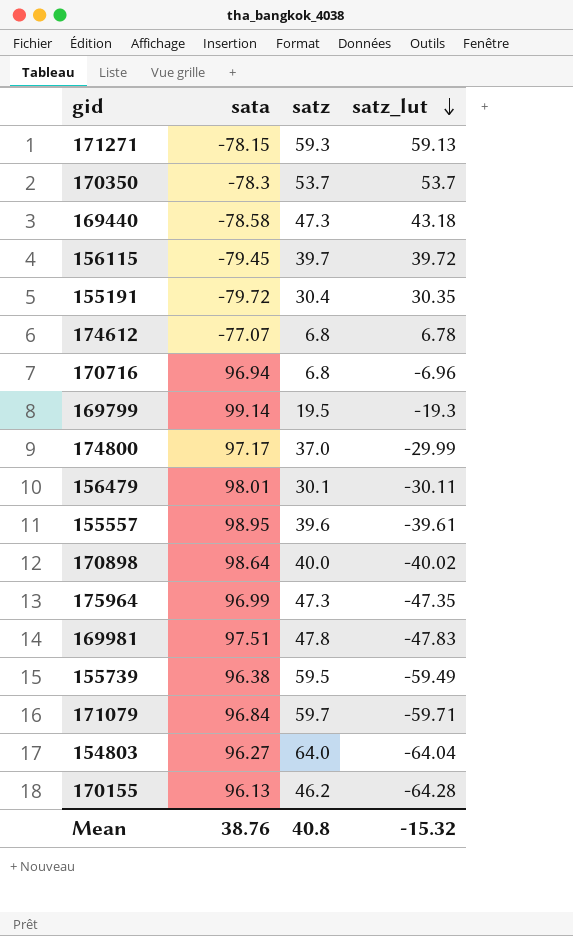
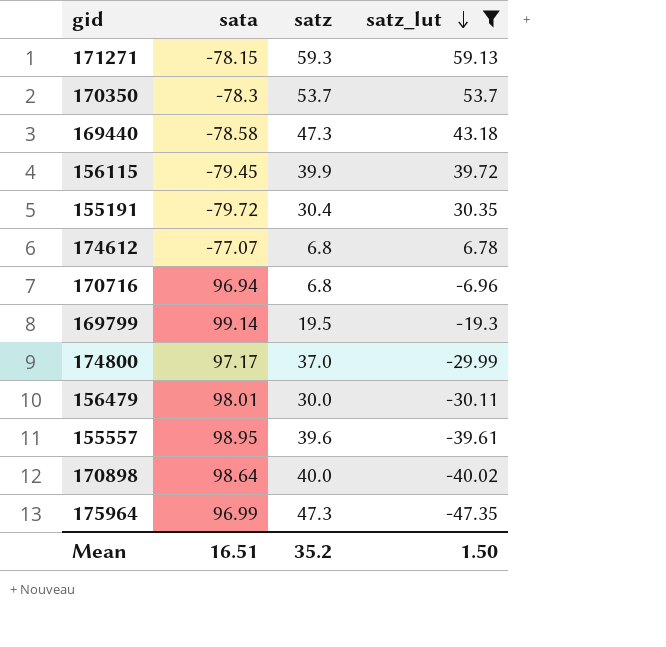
filter: none -> satz_lut >= -47.35
156115 | satz: 39.7 -> 39.9
156479 | satz: 30.1 -> 30.0
Mean | sata: 38.76 -> 16.51
Mean | satz: 40.8 -> 35.2
Mean | satz_lut: -15.32 -> 1.50

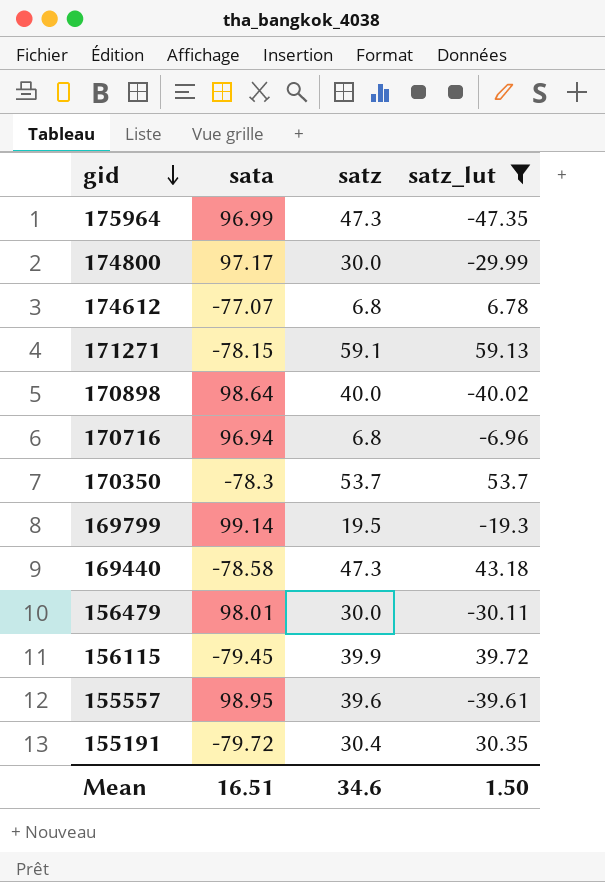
row order: satz_lut descending -> gid descending
174800 | satz: 37.0 -> 30.0
171271 | satz: 59.3 -> 59.1
Mean | satz: 35.2 -> 34.6

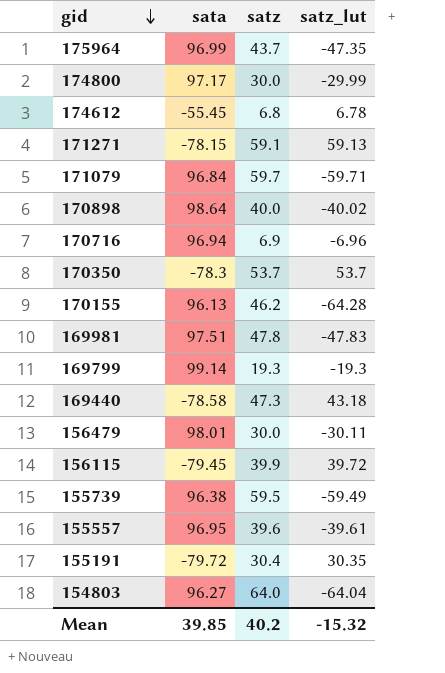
filter: satz_lut >= -47.35 -> none
175964 | satz: 47.3 -> 43.7
174612 | sata: -77.07 -> -55.45
170716 | satz: 6.8 -> 6.9
169799 | satz: 19.5 -> 19.3
155557 | sata: 98.95 -> 96.95
Mean | sata: 16.51 -> 39.85
Mean | satz: 34.6 -> 40.2
Mean | satz_lut: 1.50 -> -15.32

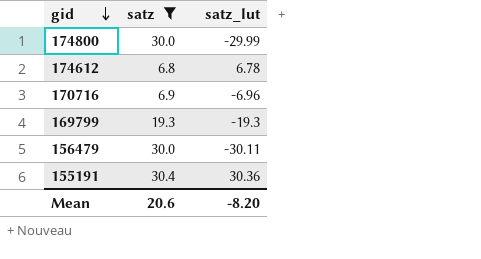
filter: none -> satz <= 30.4
column sata | position: 2 -> none
155191 | satz_lut: 30.35 -> 30.36
Mean | satz: 40.2 -> 20.6
Mean | satz_lut: -15.32 -> -8.20

